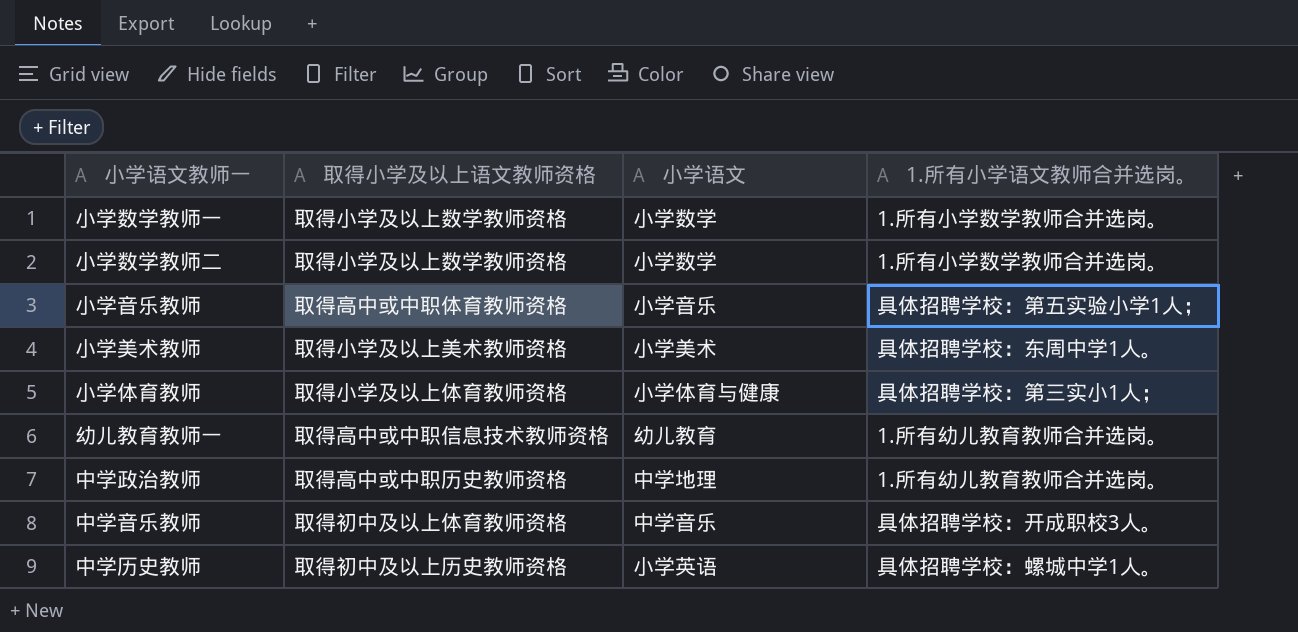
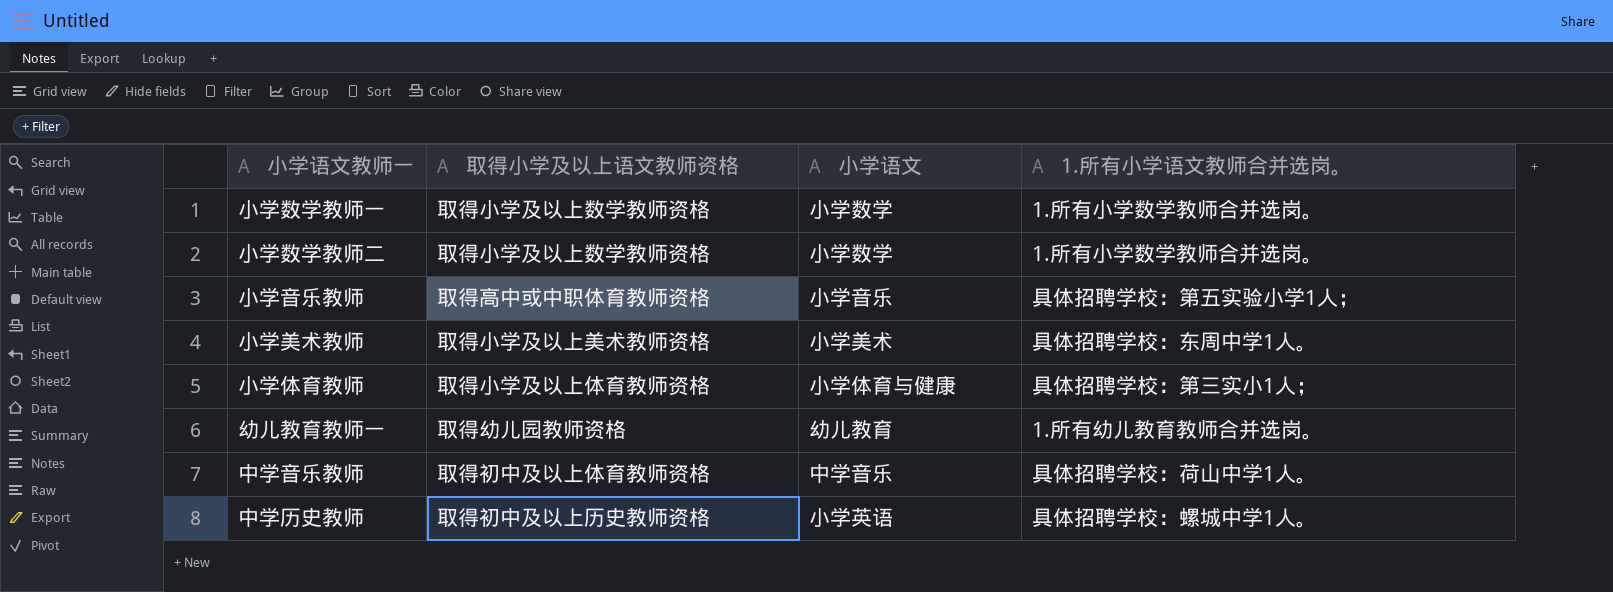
row 中学政治教师: 取得高中或中职历史教师资格 | 中学地理 | 1.所有幼儿教育教师合并选岗。 -> none
幼儿教育教师一 | 取得小学及以上语文教师资格: 取得高中或中职信息技术教师资格 -> 取得幼儿园教师资格
中学音乐教师 | 1.所有小学语文教师合并选岗。: 具体招聘学校：开成职校3人。 -> 具体招聘学校：荷山中学1人。

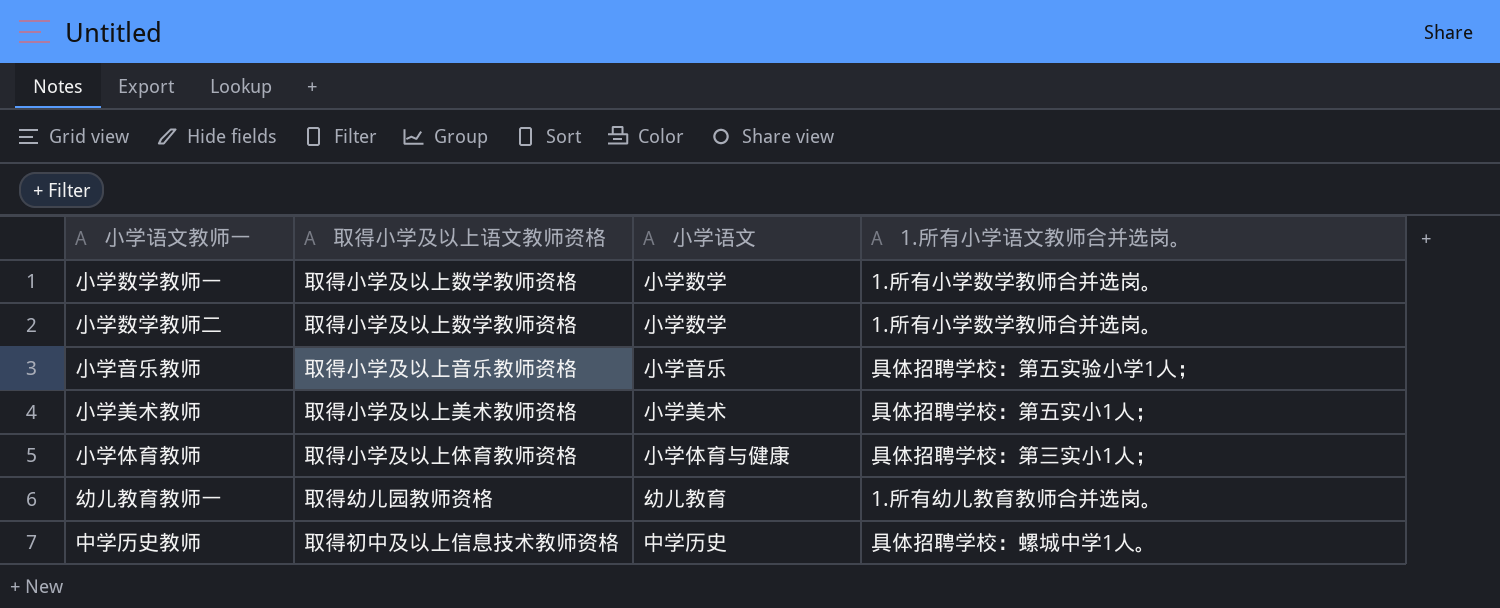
row 中学音乐教师: 取得初中及以上体育教师资格 | 中学音乐 | 具体招聘学校：荷山中学1人。 -> none
小学音乐教师 | 取得小学及以上语文教师资格: 取得高中或中职体育教师资格 -> 取得小学及以上音乐教师资格
小学美术教师 | 1.所有小学语文教师合并选岗。: 具体招聘学校：东周中学1人。 -> 具体招聘学校：第五实小1人；
中学历史教师 | 取得小学及以上语文教师资格: 取得初中及以上历史教师资格 -> 取得初中及以上信息技术教师资格
中学历史教师 | 小学语文: 小学英语 -> 中学历史

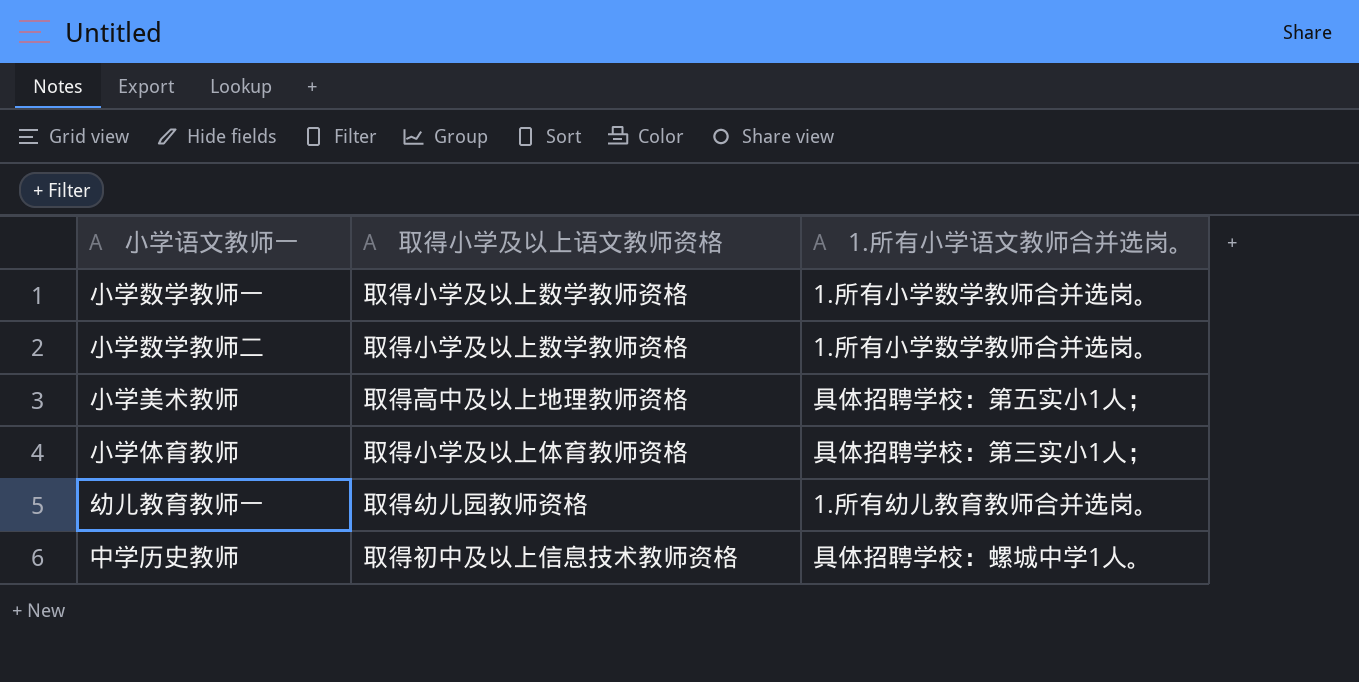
column 小学语文 | position: 3 -> none
row 小学音乐教师: 取得小学及以上音乐教师资格 | 小学音乐 | 具体招聘学校：第五实验小学1人； -> none
小学美术教师 | 取得小学及以上语文教师资格: 取得小学及以上美术教师资格 -> 取得高中及以上地理教师资格

